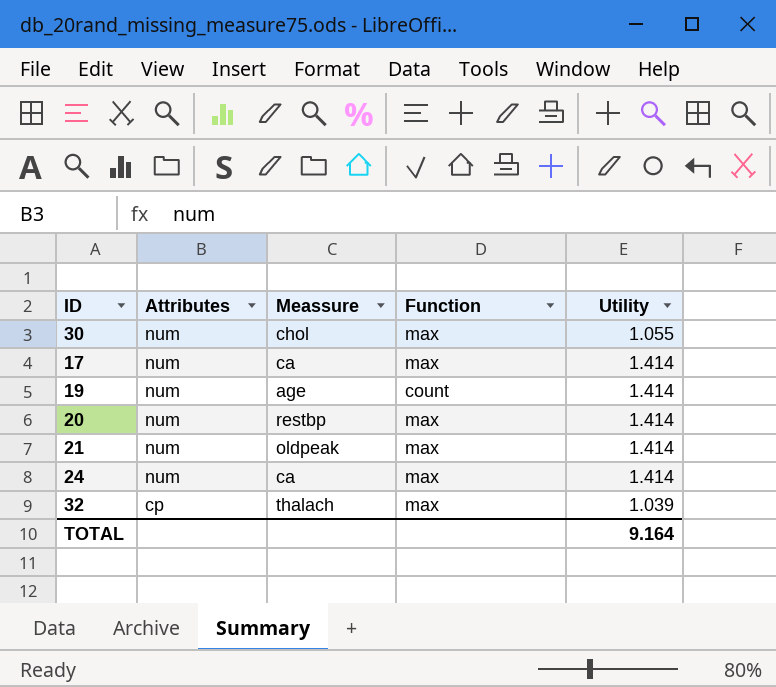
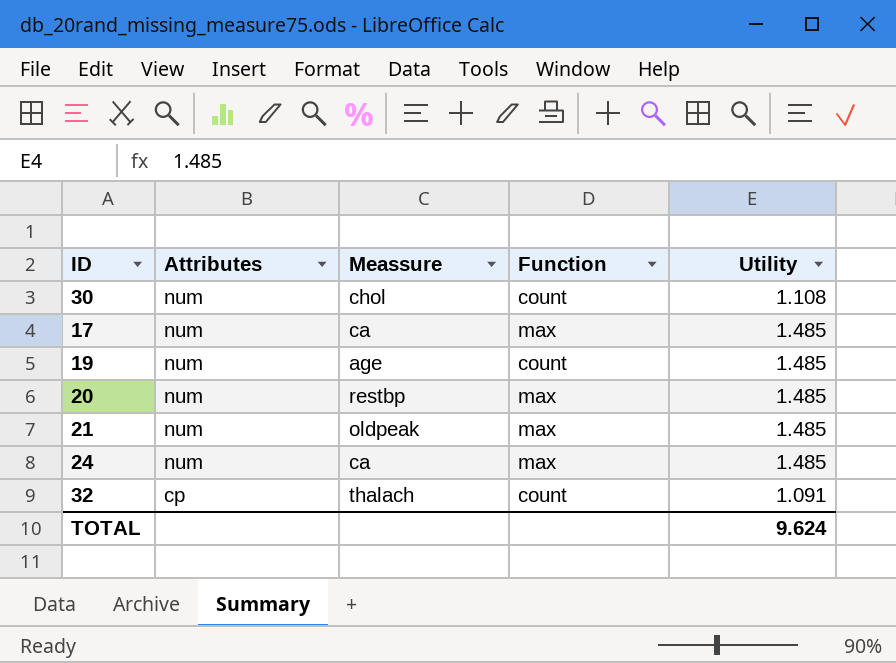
30 | Function: max -> count
30 | Utility: 1.055 -> 1.108
17 | Utility: 1.414 -> 1.485
19 | Utility: 1.414 -> 1.485
20 | Utility: 1.414 -> 1.485
21 | Utility: 1.414 -> 1.485
24 | Utility: 1.414 -> 1.485
32 | Function: max -> count
32 | Utility: 1.039 -> 1.091
TOTAL | Utility: 9.164 -> 9.624

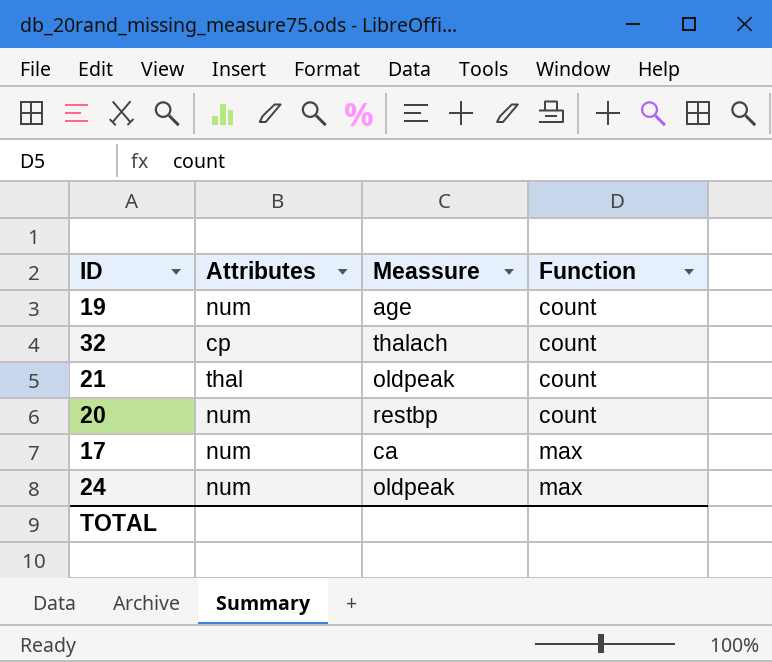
row order: Attributes descending -> Function ascending
column Utility | position: 5 -> none
row 30: num | chol | count | 1.108 -> none
21 | Attributes: num -> thal
21 | Function: max -> count
20 | Function: max -> count
24 | Meassure: ca -> oldpeak

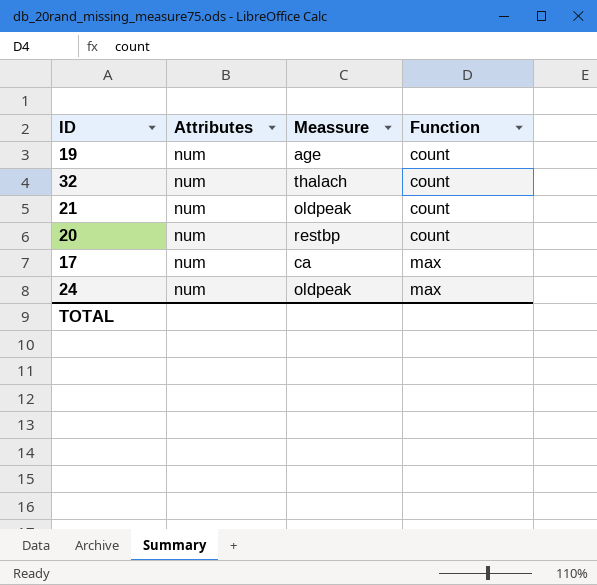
32 | Attributes: cp -> num
21 | Attributes: thal -> num

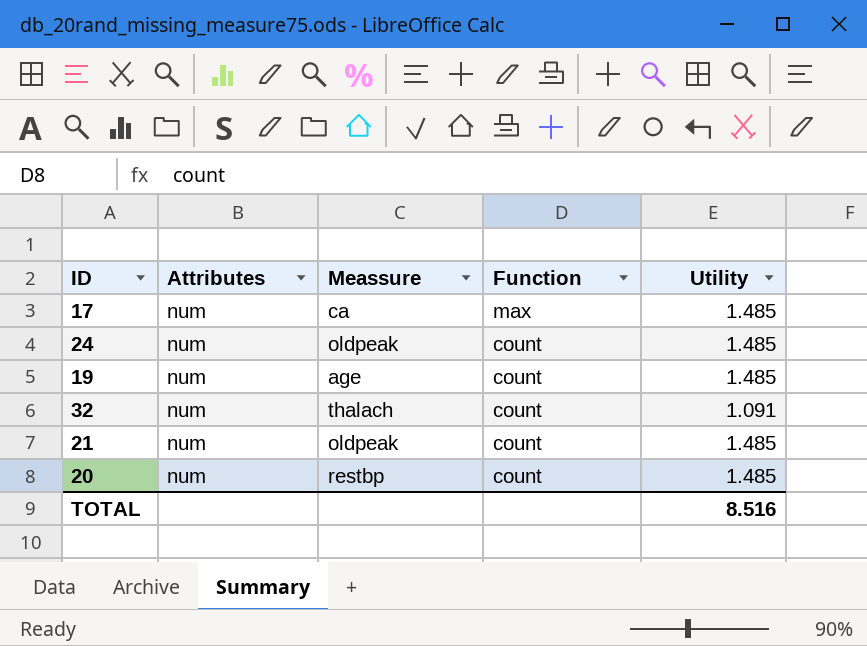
row order: Function ascending -> Function descending
column Utility | position: none -> 5
24 | Function: max -> count

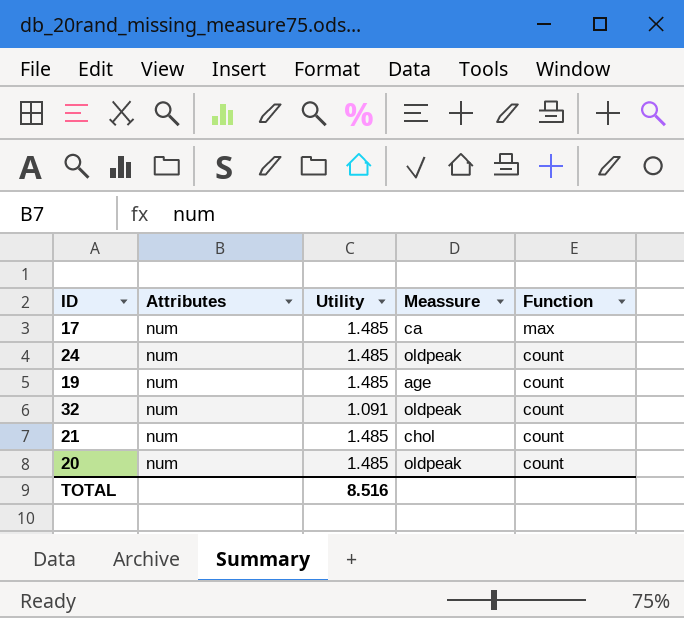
column Utility | position: 5 -> 3
32 | Meassure: thalach -> oldpeak
21 | Meassure: oldpeak -> chol
20 | Meassure: restbp -> oldpeak

